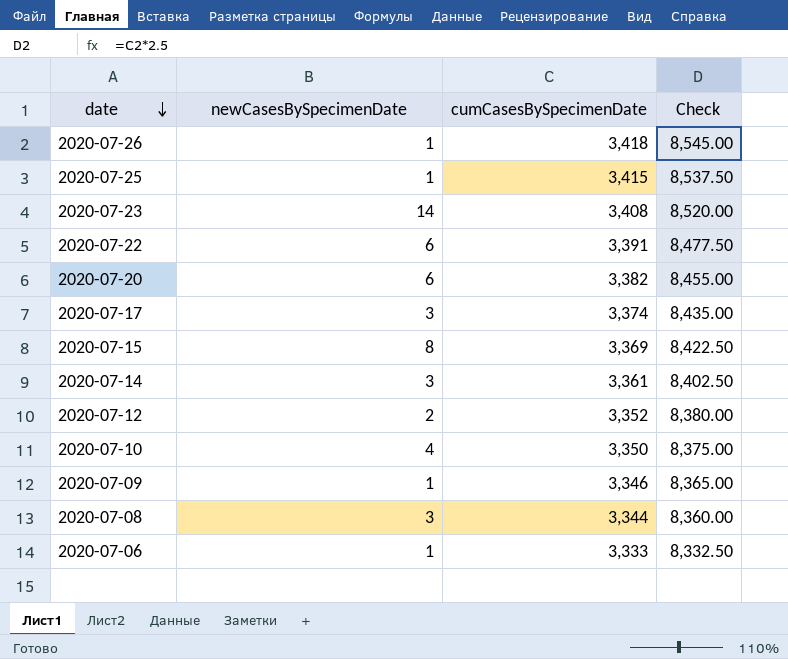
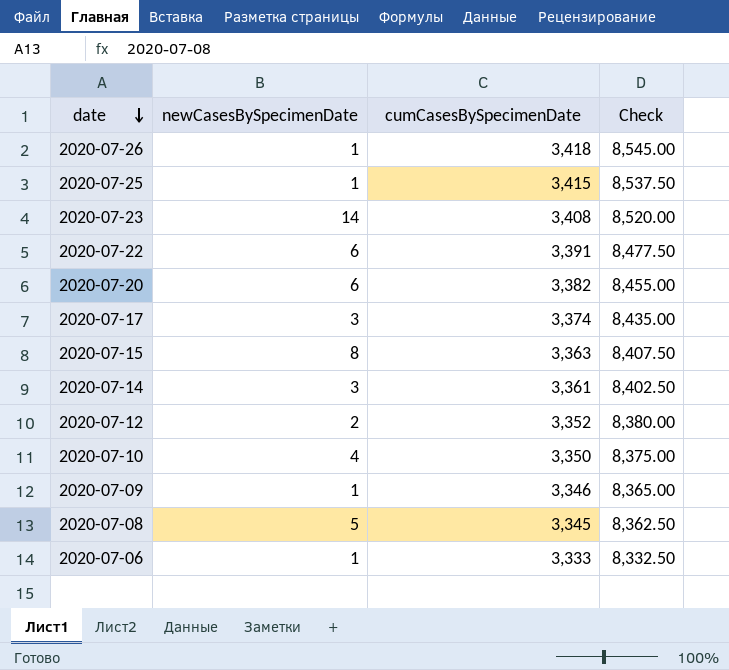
2020-07-15 | cumCasesBySpecimenDate: 3,369 -> 3,363
2020-07-15 | Check: 8,422.50 -> 8,407.50
2020-07-08 | newCasesBySpecimenDate: 3 -> 5
2020-07-08 | cumCasesBySpecimenDate: 3,344 -> 3,345
2020-07-08 | Check: 8,360.00 -> 8,362.50

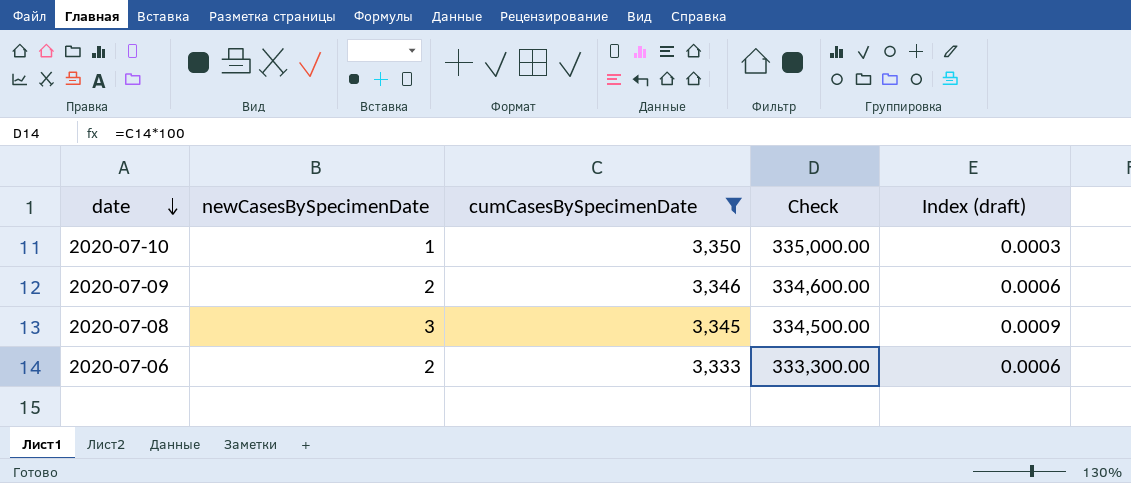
filter: none -> cumCasesBySpecimenDate <= 3,350
column Check | formula: [cumCasesBySpecimenDate] * 2.5 -> [cumCasesBySpecimenDate] * 100
column Index (draft) | formula: none -> [newCasesBySpecimenDate] / [cumCasesBySpecimenDate]
2020-07-10 | newCasesBySpecimenDate: 4 -> 1
2020-07-09 | newCasesBySpecimenDate: 1 -> 2
2020-07-08 | newCasesBySpecimenDate: 5 -> 3
2020-07-06 | newCasesBySpecimenDate: 1 -> 2

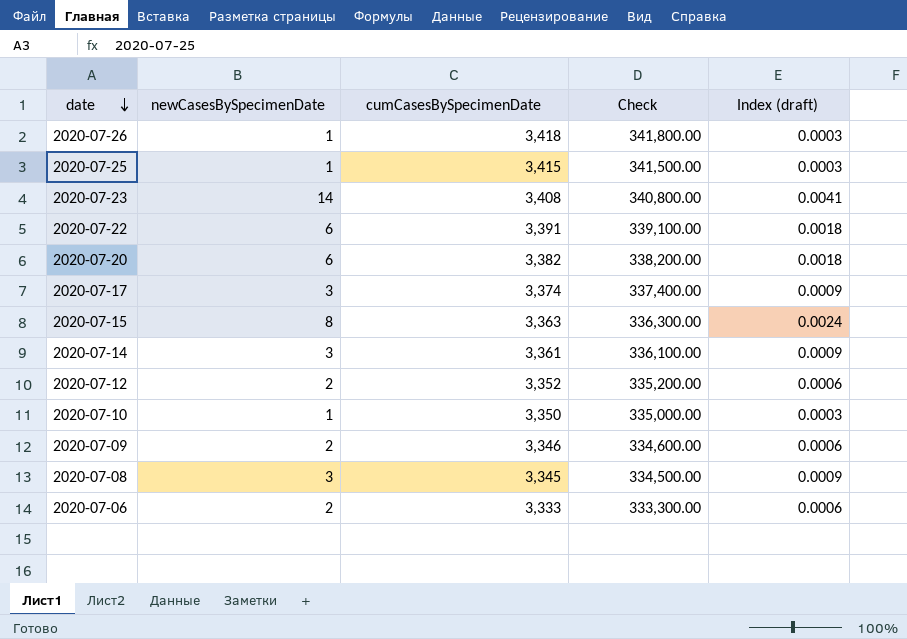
filter: cumCasesBySpecimenDate <= 3,350 -> none

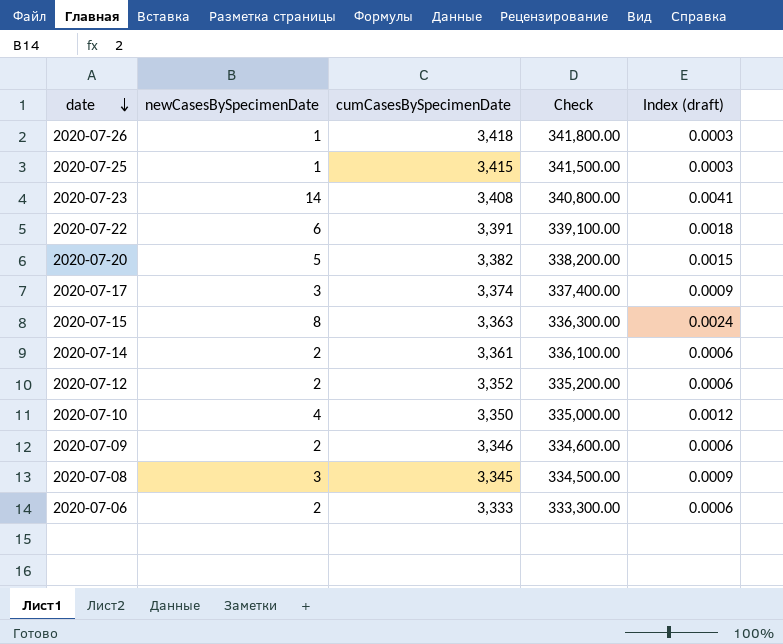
2020-07-20 | newCasesBySpecimenDate: 6 -> 5
2020-07-20 | Index (draft): 0.0018 -> 0.0015
2020-07-14 | newCasesBySpecimenDate: 3 -> 2
2020-07-14 | Index (draft): 0.0009 -> 0.0006
2020-07-10 | newCasesBySpecimenDate: 1 -> 4
2020-07-10 | Index (draft): 0.0003 -> 0.0012

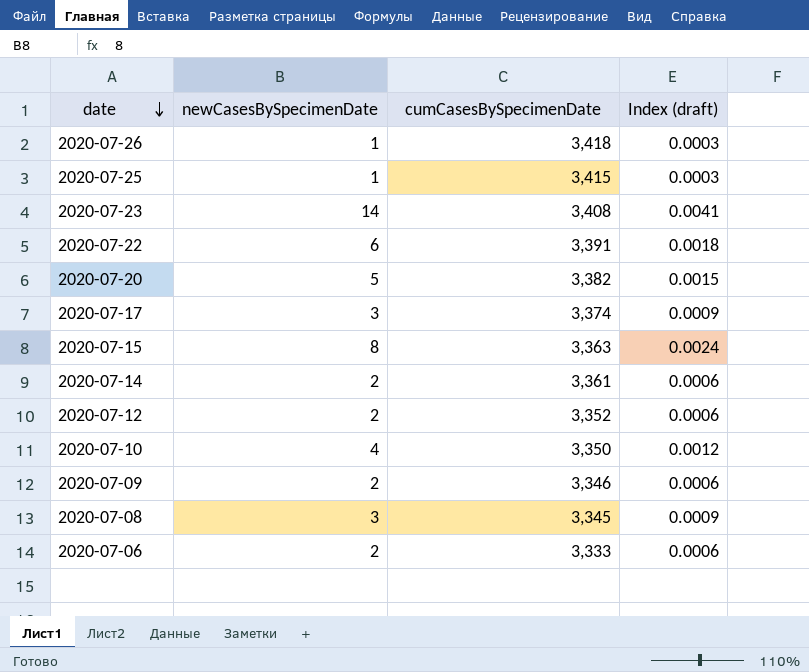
column Check | formula: [cumCasesBySpecimenDate] * 100 -> none

